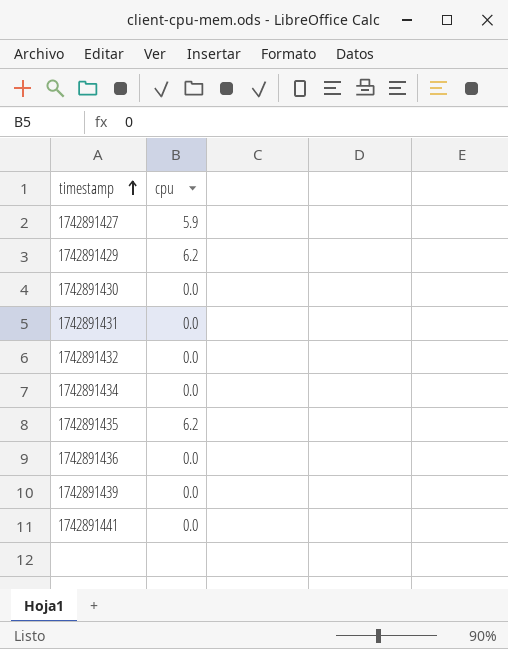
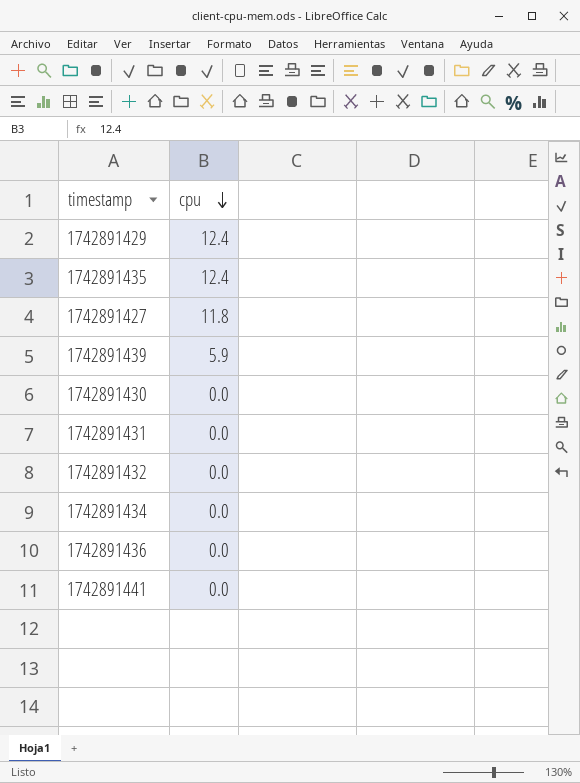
row order: timestamp ascending -> cpu descending
1742891429 | cpu: 6.2 -> 12.4
1742891435 | cpu: 6.2 -> 12.4
1742891427 | cpu: 5.9 -> 11.8
1742891439 | cpu: 0.0 -> 5.9

